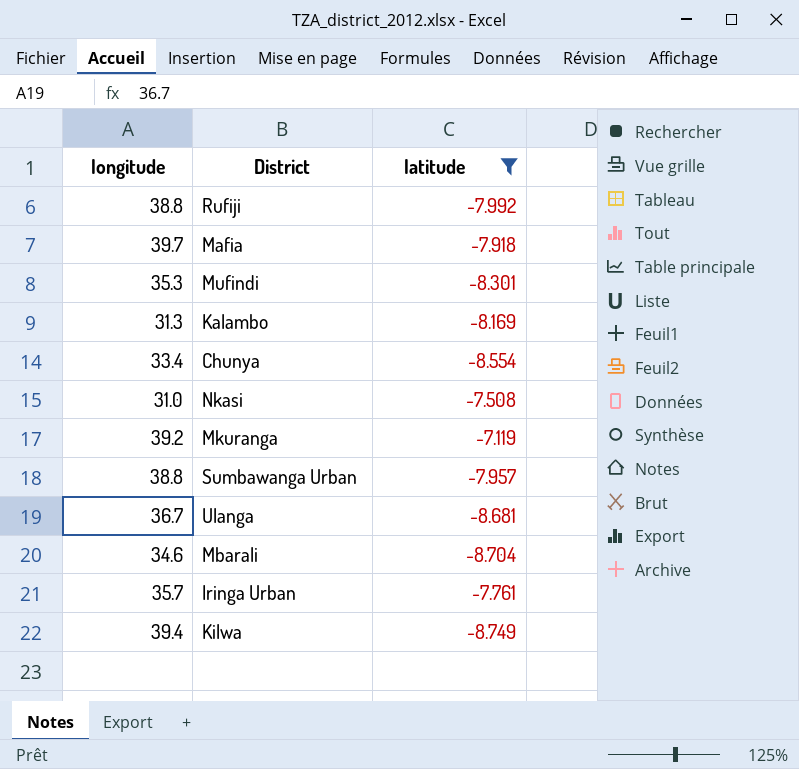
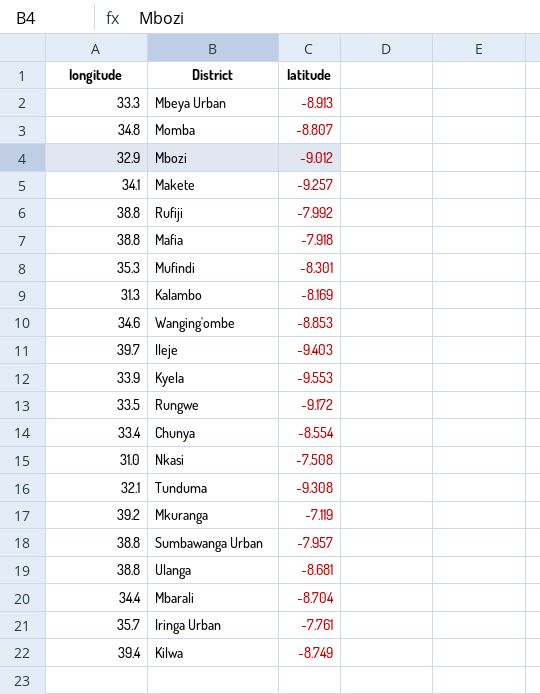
filter: latitude >= -8.749 -> none
Mafia | longitude: 39.7 -> 38.8
Ulanga | longitude: 36.7 -> 38.8
Mbarali | longitude: 34.6 -> 34.4

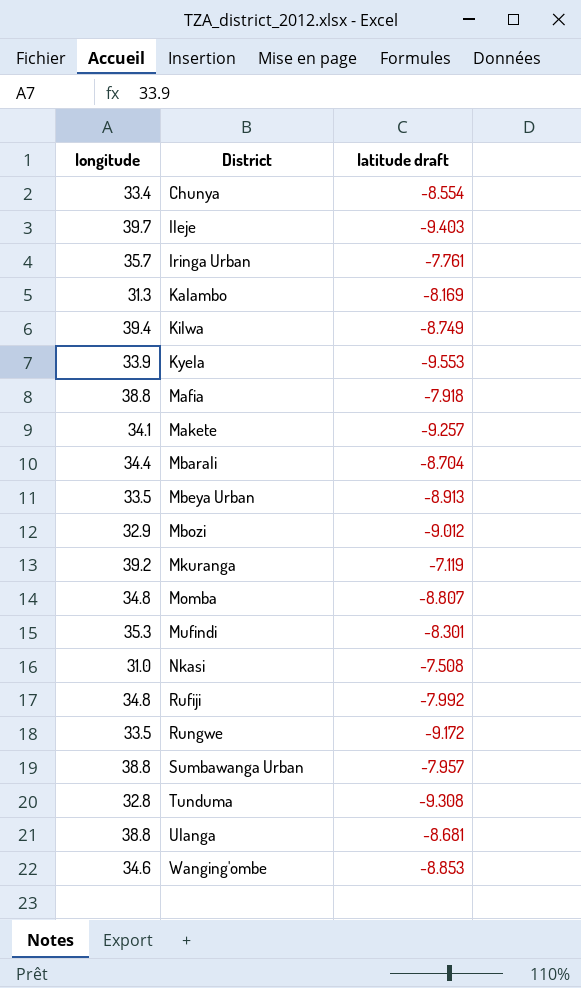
row order: none -> District ascending
column name: latitude -> latitude draft
Mbeya Urban | longitude: 33.3 -> 33.5
Rufiji | longitude: 38.8 -> 34.8
Tunduma | longitude: 32.1 -> 32.8

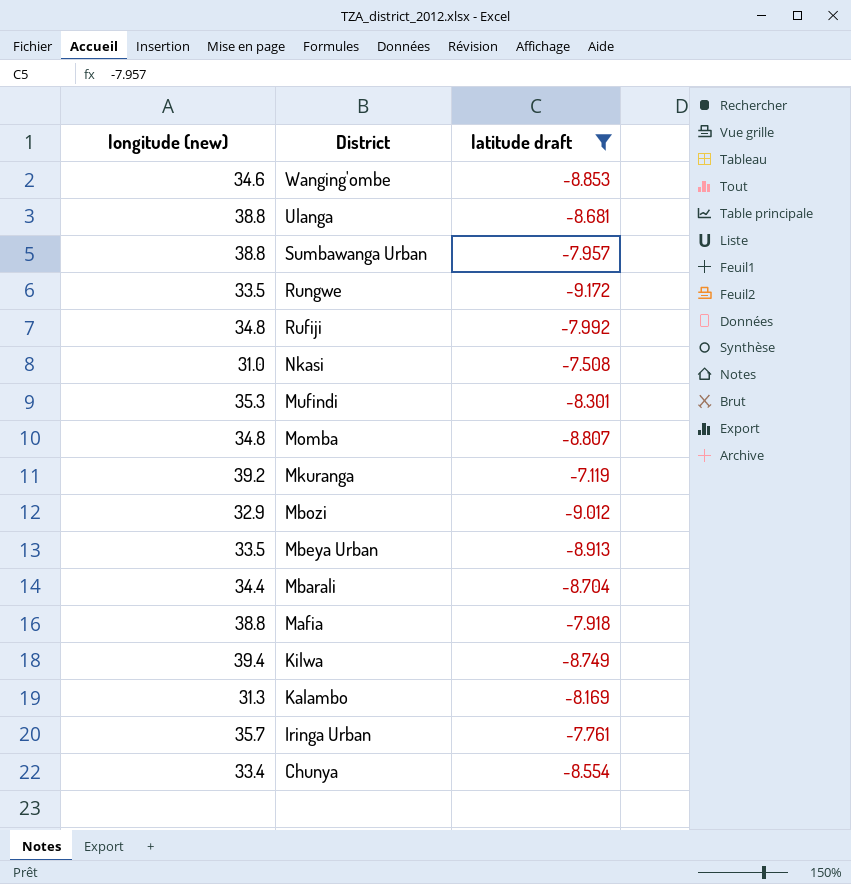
filter: none -> latitude draft >= -9.172
row order: District ascending -> District descending
column name: longitude -> longitude (new)

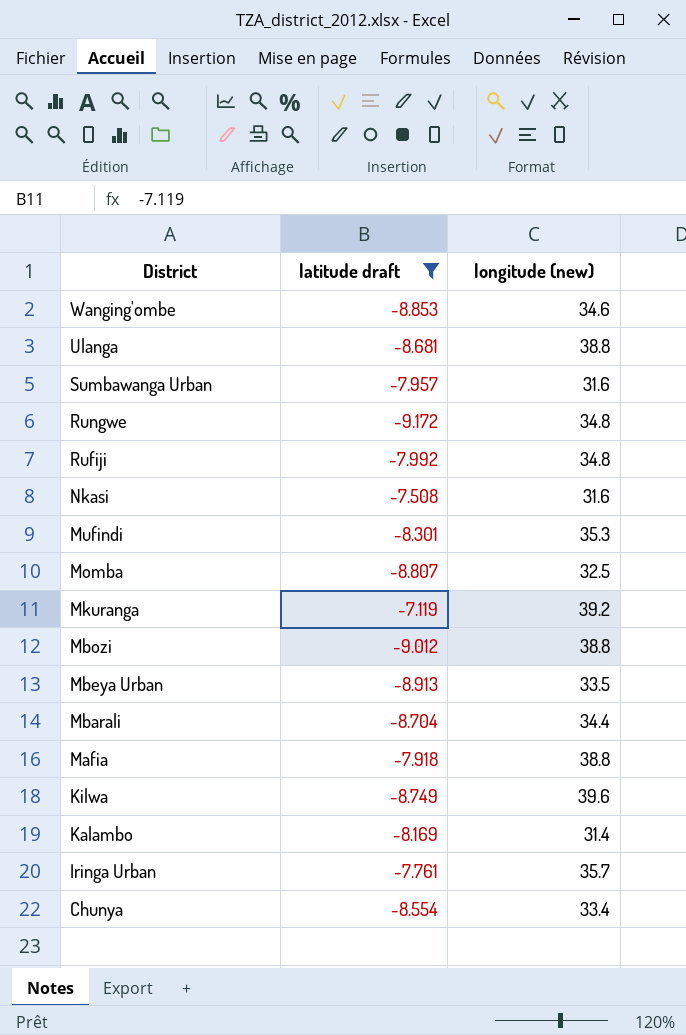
column longitude (new) | position: 1 -> 3
Sumbawanga Urban | longitude (new): 38.8 -> 31.6
Rungwe | longitude (new): 33.5 -> 34.8
Nkasi | longitude (new): 31.0 -> 31.6
Momba | longitude (new): 34.8 -> 32.5
Mbozi | longitude (new): 32.9 -> 38.8
Kilwa | longitude (new): 39.4 -> 39.6
Kalambo | longitude (new): 31.3 -> 31.4

